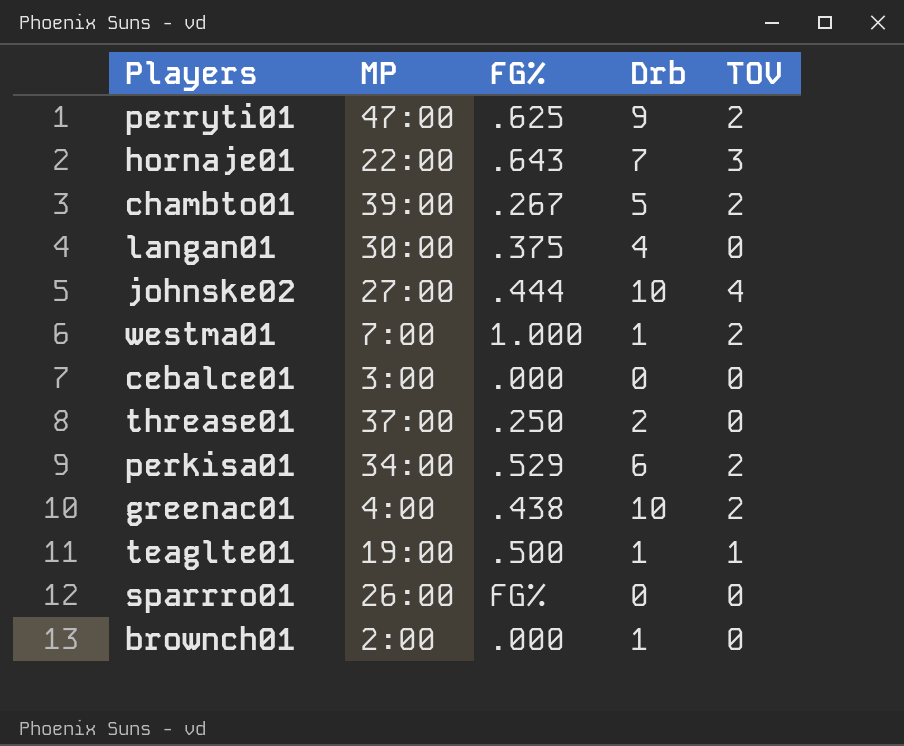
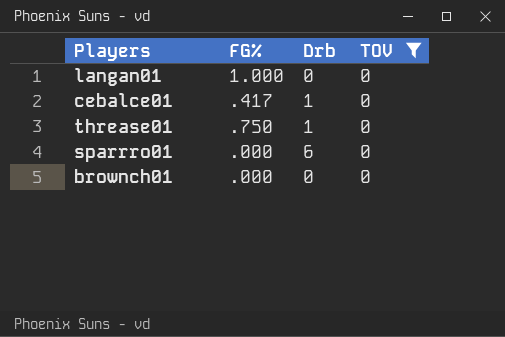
filter: none -> TOV = 0
column MP | position: 2 -> none
langan01 | FG%: .375 -> 1.000
langan01 | Drb: 4 -> 0
cebalce01 | FG%: .000 -> .417
cebalce01 | Drb: 0 -> 1
threase01 | FG%: .250 -> .750
threase01 | Drb: 2 -> 1
sparrro01 | FG%: FG% -> .000
sparrro01 | Drb: 0 -> 6
brownch01 | Drb: 1 -> 0

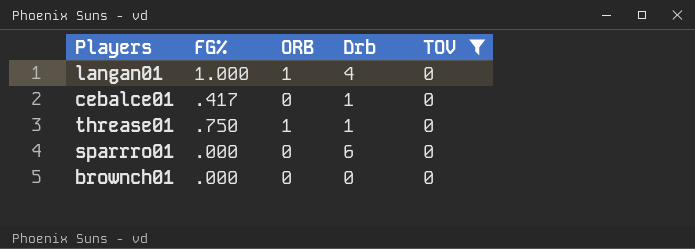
column ORB | position: none -> 3
langan01 | Drb: 0 -> 4

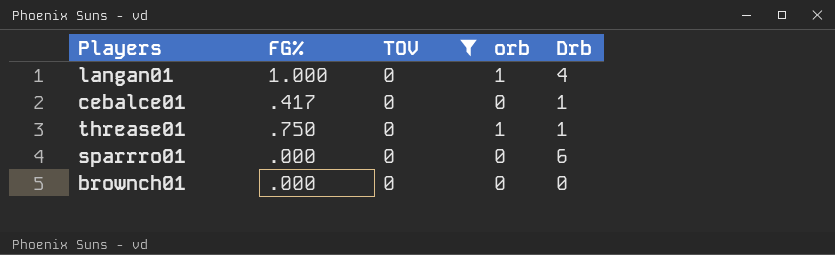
column TOV | position: 5 -> 3
column name: ORB -> orb

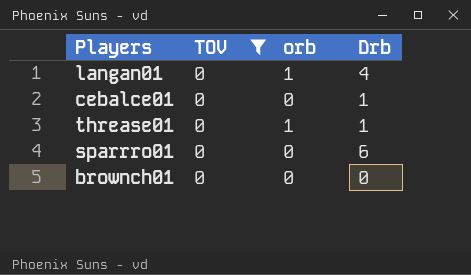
column FG% | position: 2 -> none

